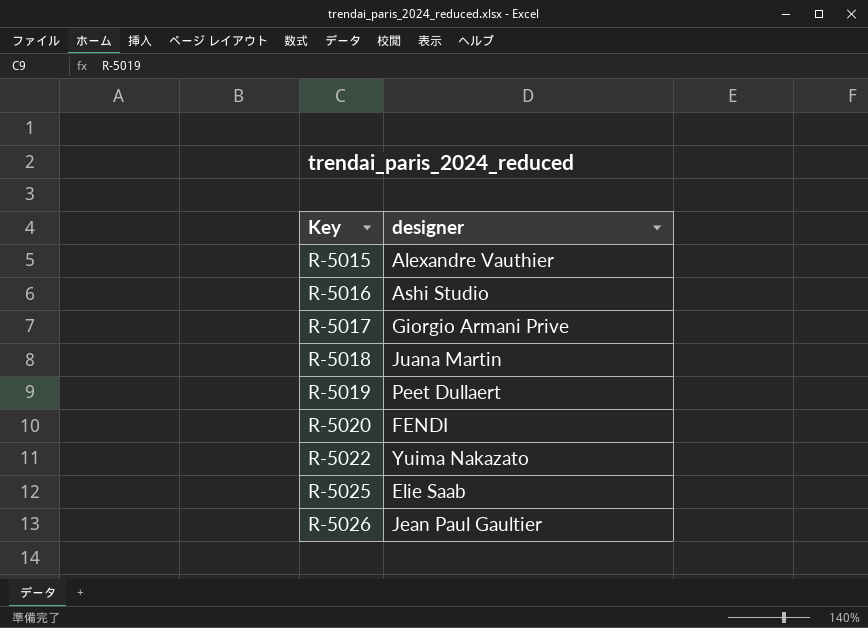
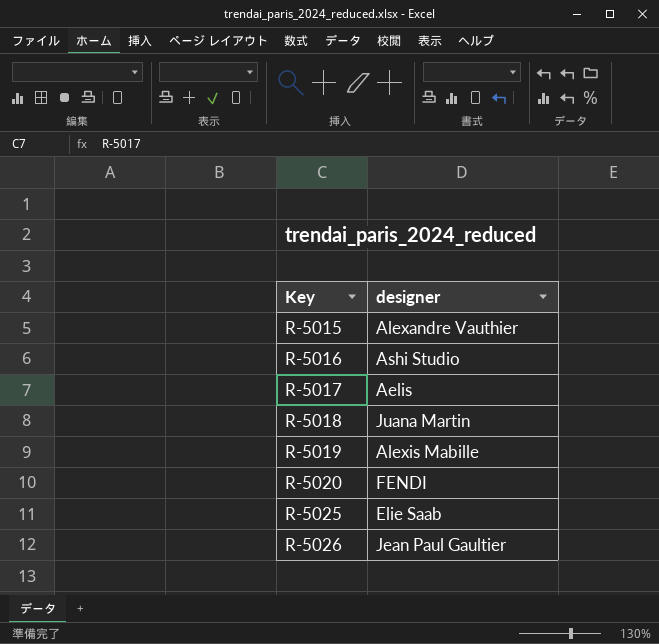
row R-5022: Yuima Nakazato -> none
R-5017 | designer: Giorgio Armani Prive -> Aelis
R-5019 | designer: Peet Dullaert -> Alexis Mabille

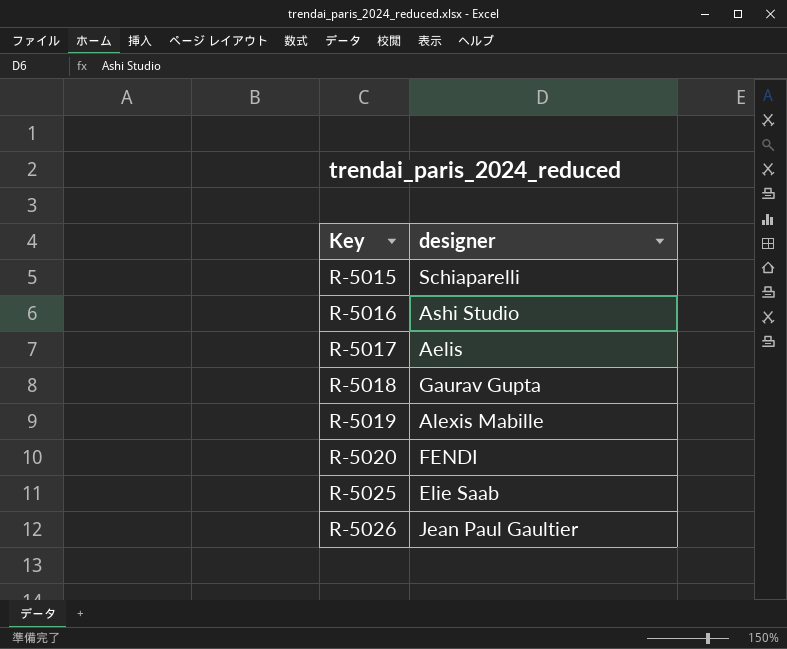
R-5015 | designer: Alexandre Vauthier -> Schiaparelli
R-5018 | designer: Juana Martin -> Gaurav Gupta

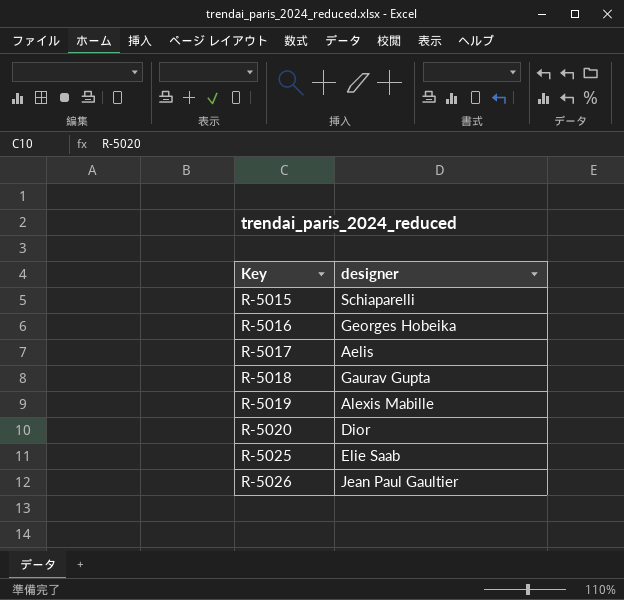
R-5016 | designer: Ashi Studio -> Georges Hobeika
R-5020 | designer: FENDI -> Dior

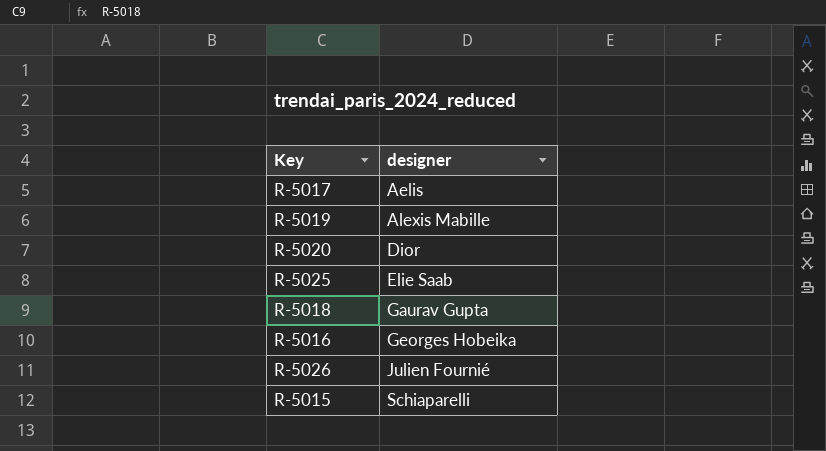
row order: Key ascending -> designer ascending
R-5026 | designer: Jean Paul Gaultier -> Julien Fournié

